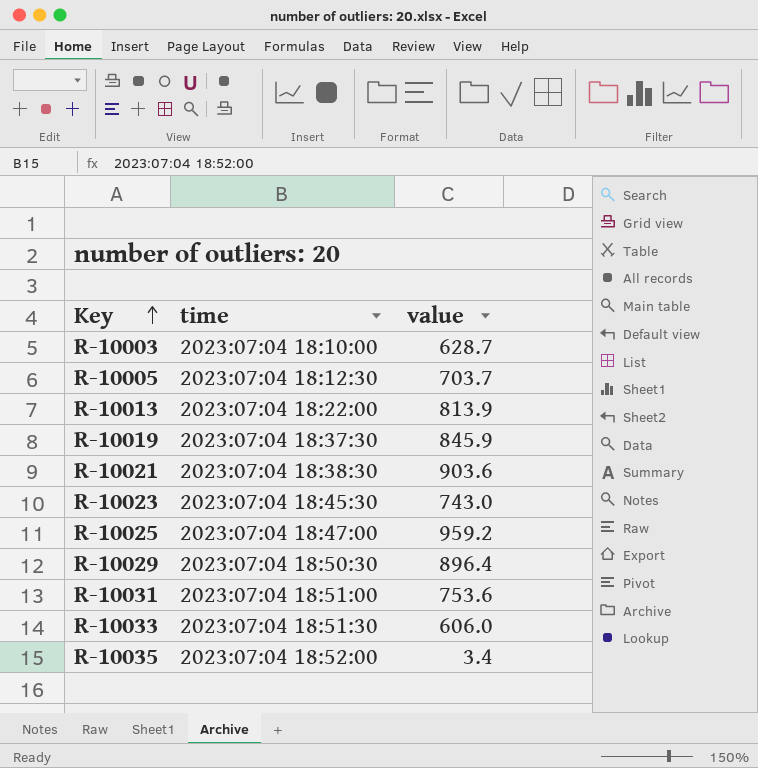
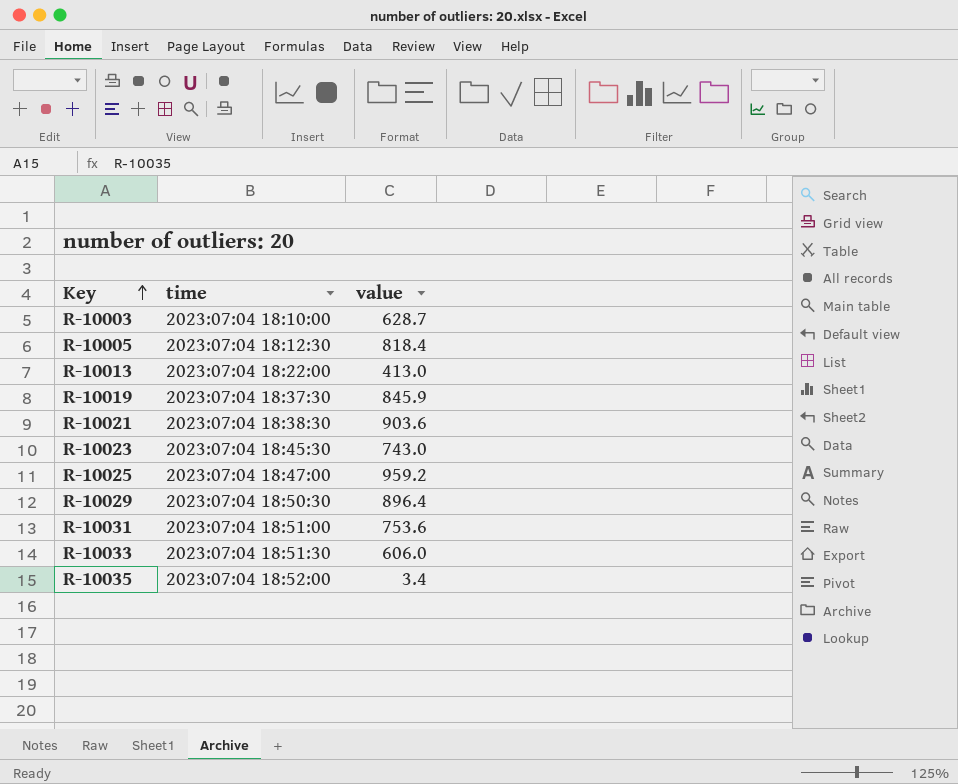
R-10005 | value: 703.7 -> 818.4
R-10013 | value: 813.9 -> 413.0

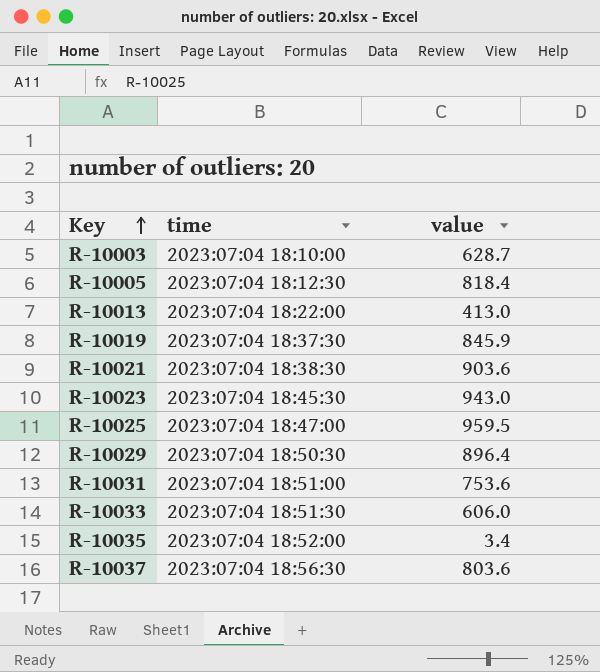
R-10023 | value: 743.0 -> 943.0
R-10025 | value: 959.2 -> 959.5
row R-10037: none -> 2023:07:04 18:56:30 | 803.6

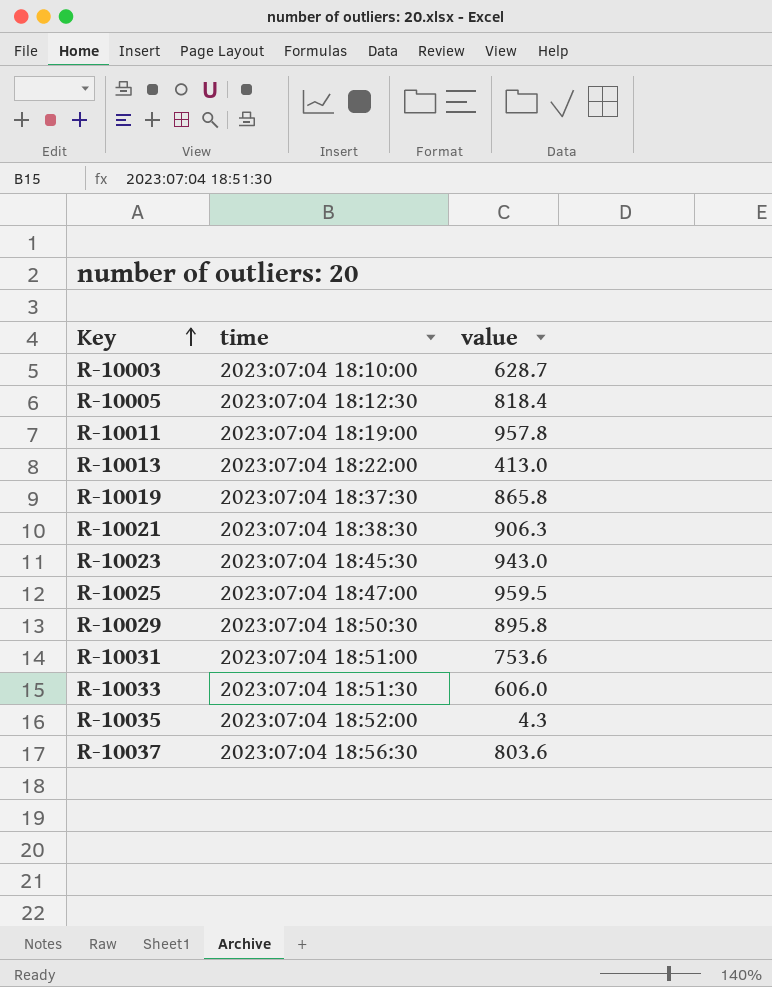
row R-10011: none -> 2023:07:04 18:19:00 | 957.8
R-10019 | value: 845.9 -> 865.8
R-10021 | value: 903.6 -> 906.3
R-10029 | value: 896.4 -> 895.8
R-10035 | value: 3.4 -> 4.3

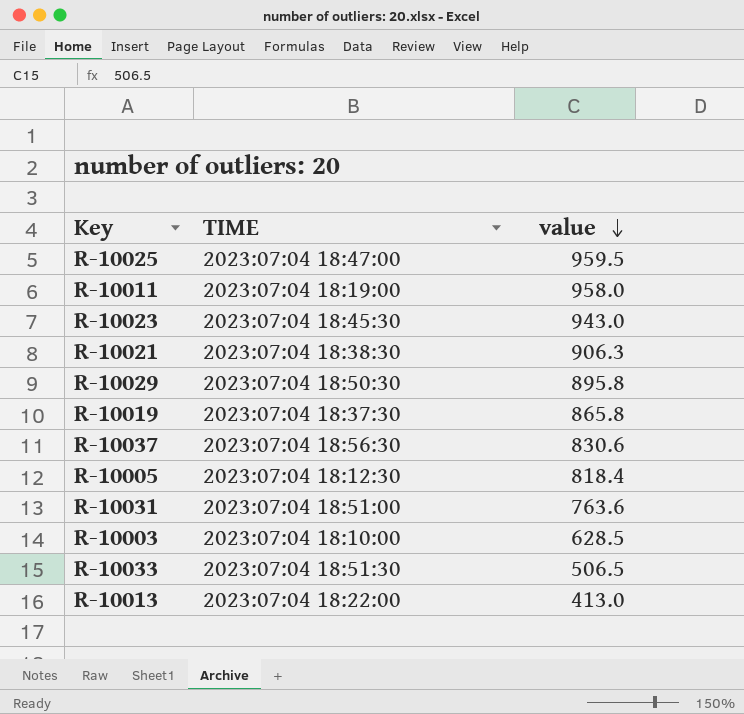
row order: Key ascending -> value descending
column name: time -> TIME
row R-10035: 2023:07:04 18:52:00 | 4.3 -> none
R-10011 | value: 957.8 -> 958.0
R-10037 | value: 803.6 -> 830.6
R-10031 | value: 753.6 -> 763.6
R-10003 | value: 628.7 -> 628.5
R-10033 | value: 606.0 -> 506.5

